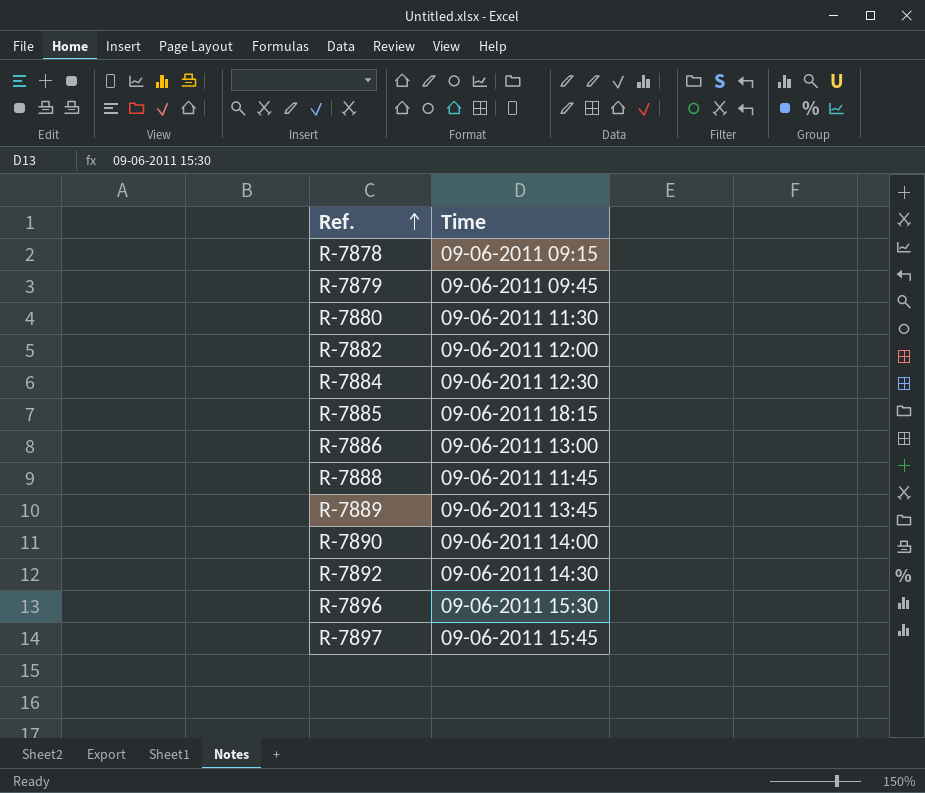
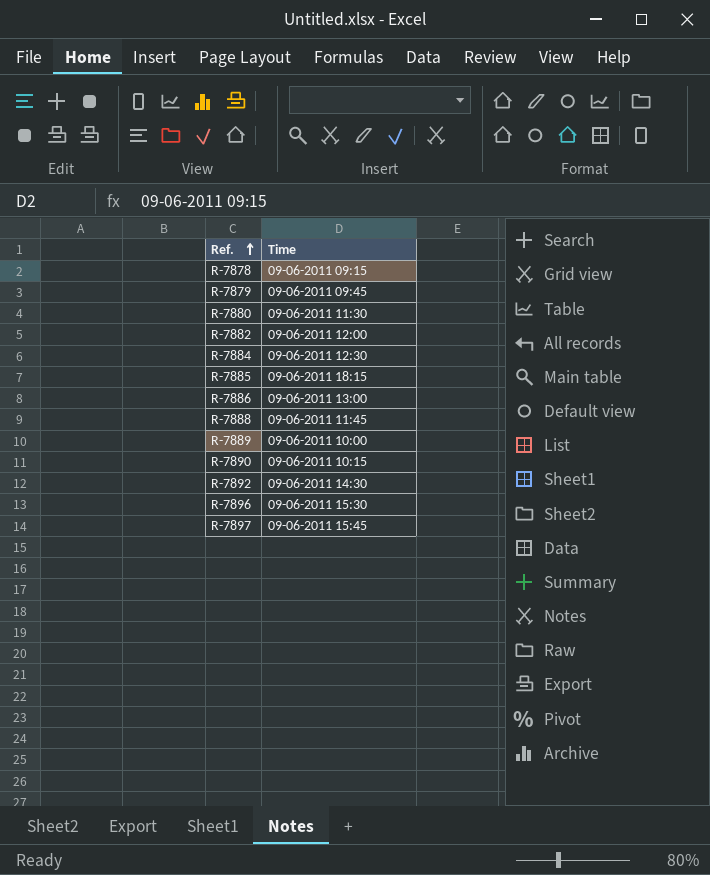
R-7889 | Time: 09-06-2011 13:45 -> 09-06-2011 10:00
R-7890 | Time: 09-06-2011 14:00 -> 09-06-2011 10:15

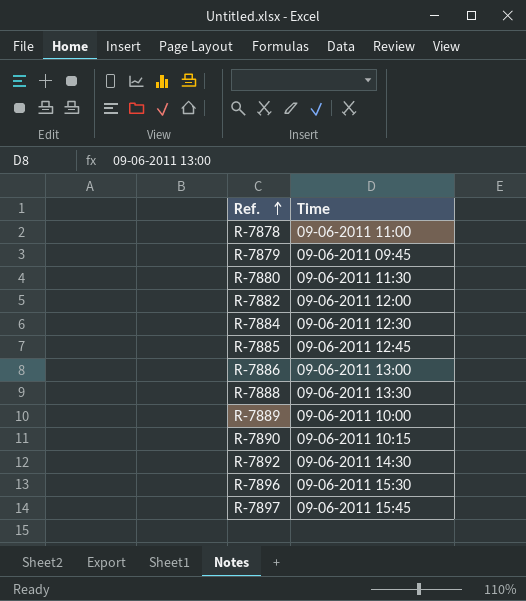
R-7878 | Time: 09-06-2011 09:15 -> 09-06-2011 11:00
R-7885 | Time: 09-06-2011 18:15 -> 09-06-2011 12:45
R-7888 | Time: 09-06-2011 11:45 -> 09-06-2011 13:30

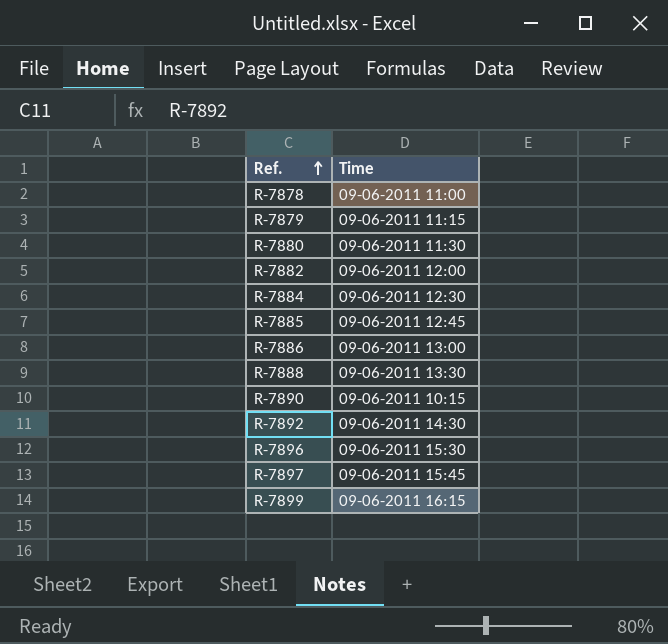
row R-7889: 09-06-2011 10:00 -> none
R-7879 | Time: 09-06-2011 09:45 -> 09-06-2011 11:15
row R-7899: none -> 09-06-2011 16:15

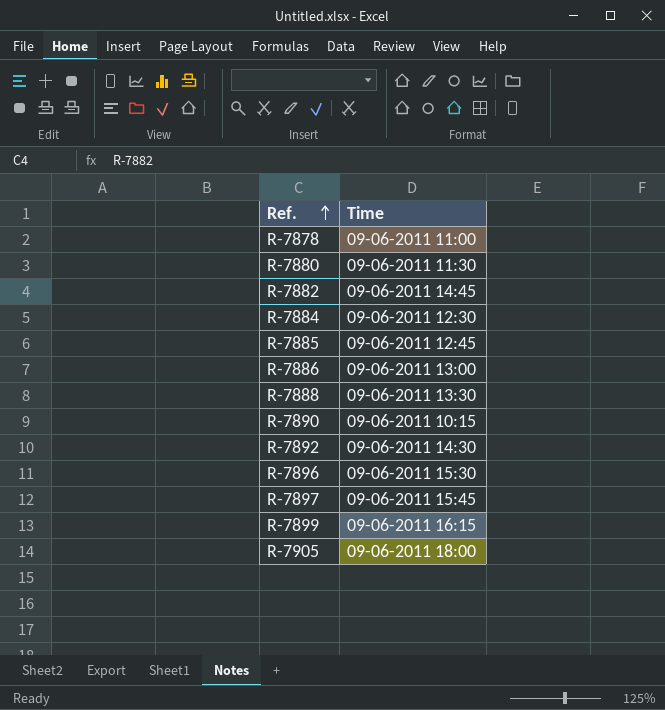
row R-7879: 09-06-2011 11:15 -> none
R-7882 | Time: 09-06-2011 12:00 -> 09-06-2011 14:45
row R-7905: none -> 09-06-2011 18:00

